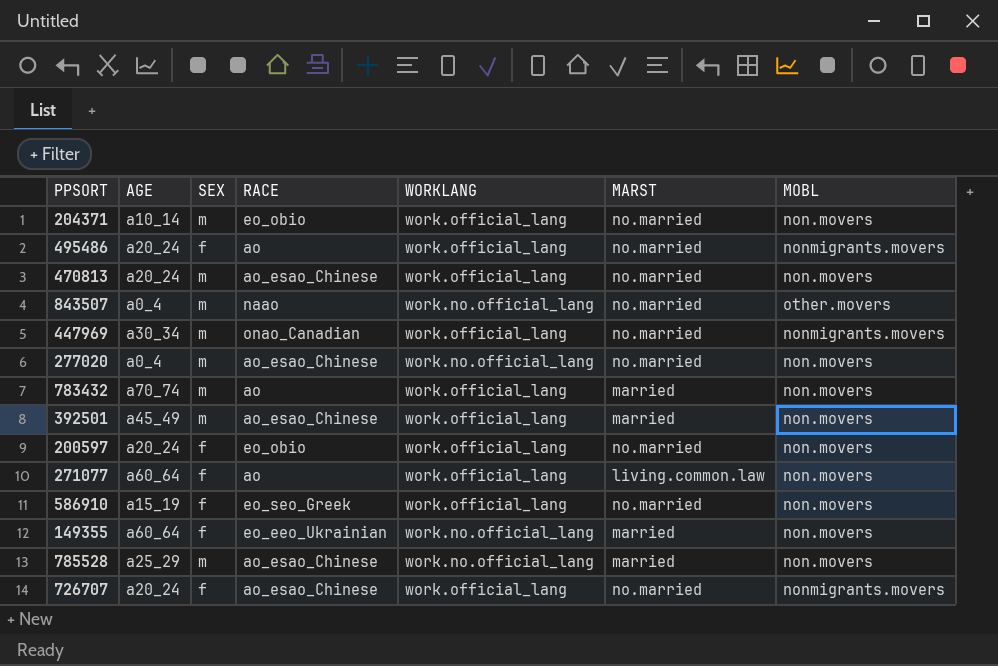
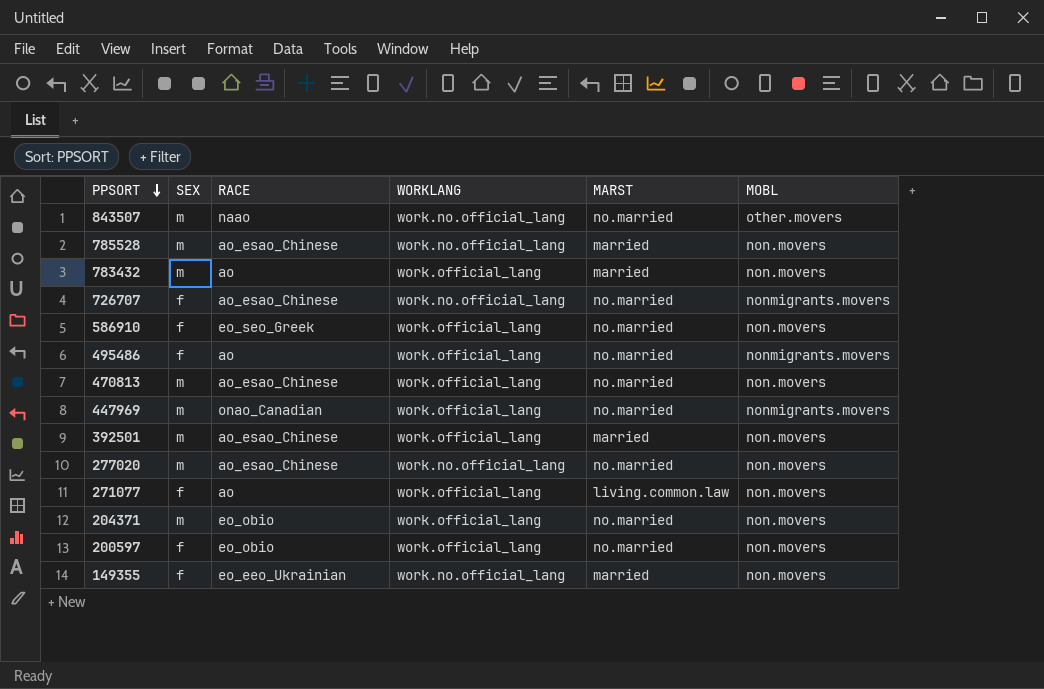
row order: none -> PPSORT descending
column AGE | position: 2 -> none
726707 | WORKLANG: work.official_lang -> work.no.official_lang

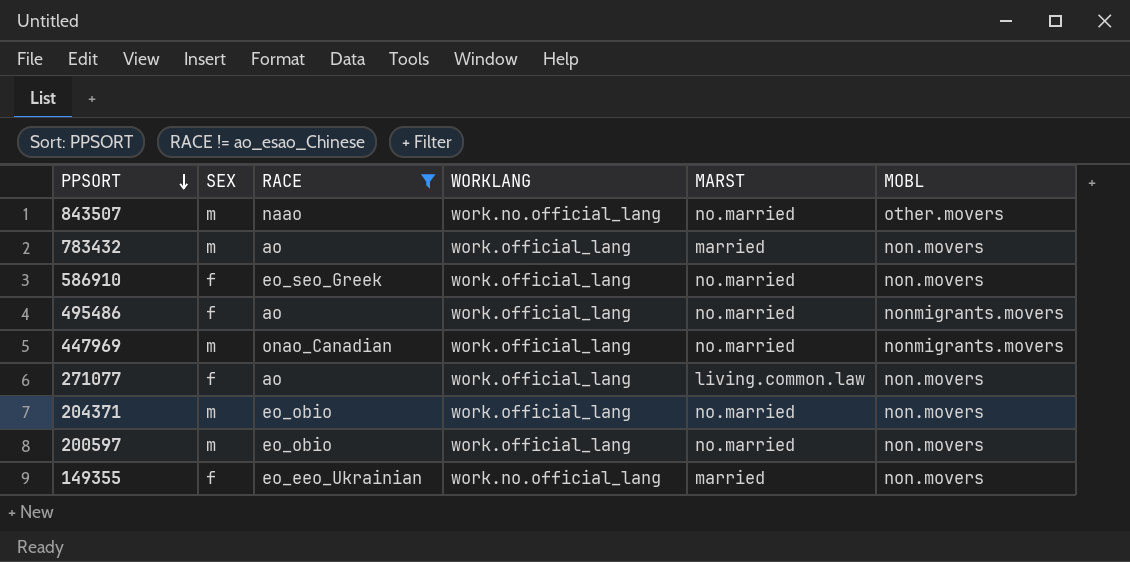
filter: none -> RACE != ao_esao_Chinese
200597 | SEX: f -> m

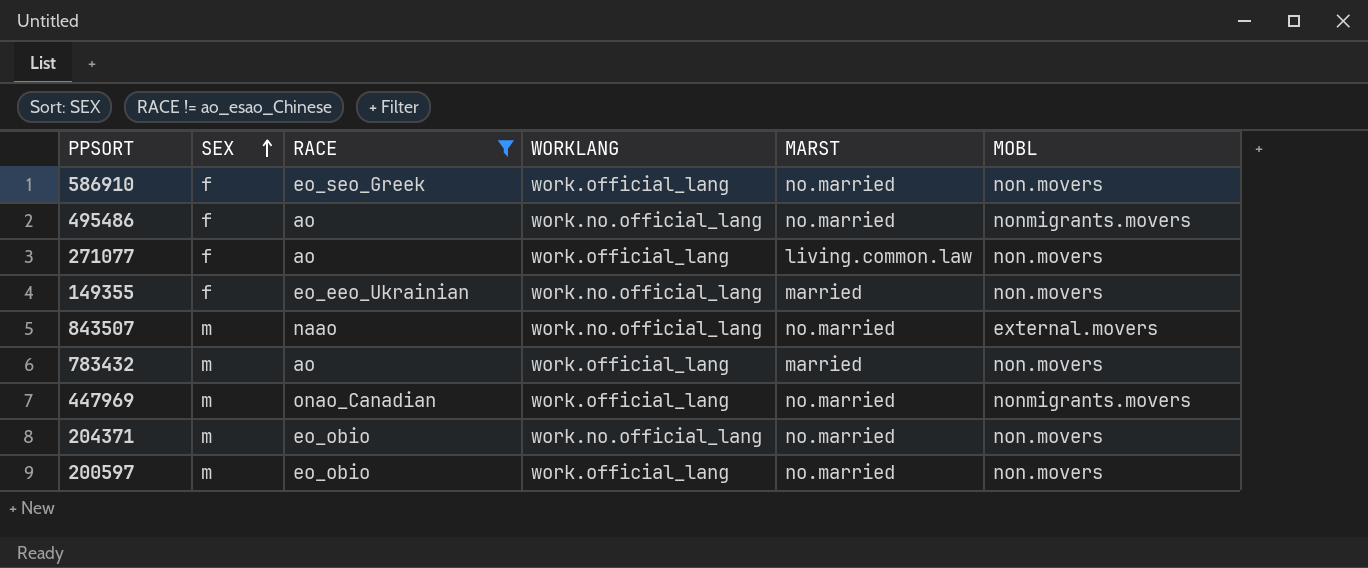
row order: PPSORT descending -> SEX ascending
495486 | WORKLANG: work.official_lang -> work.no.official_lang
843507 | MOBL: other.movers -> external.movers
204371 | WORKLANG: work.official_lang -> work.no.official_lang

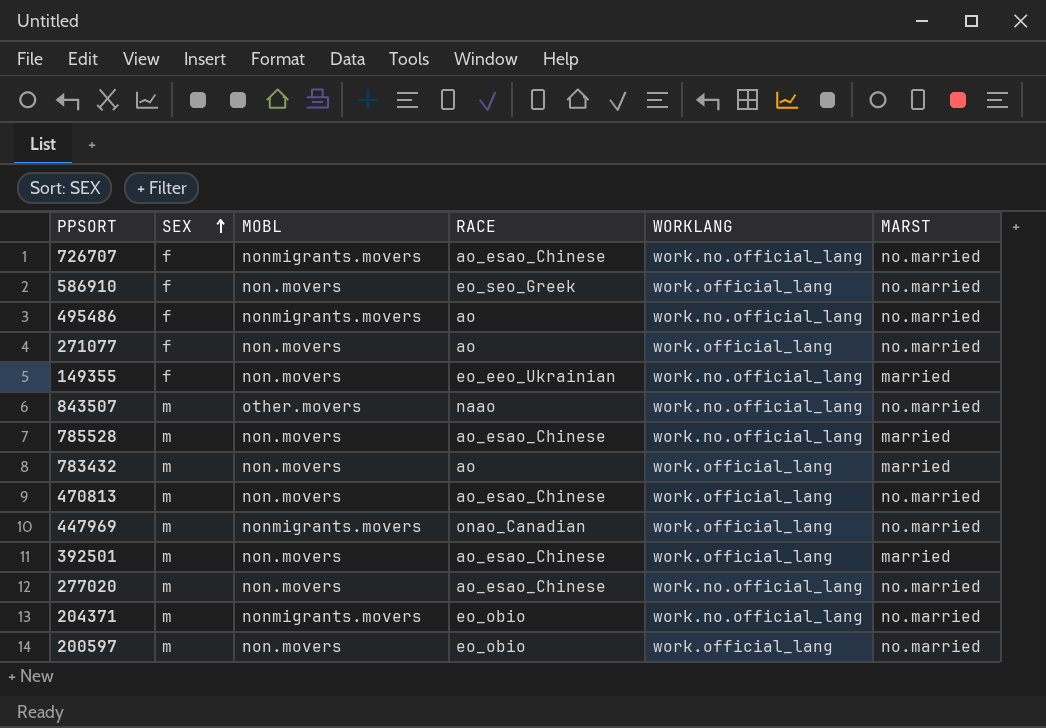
filter: RACE != ao_esao_Chinese -> none
column MOBL | position: 6 -> 3
271077 | MARST: living.common.law -> no.married
843507 | MOBL: external.movers -> other.movers
204371 | MOBL: non.movers -> nonmigrants.movers

